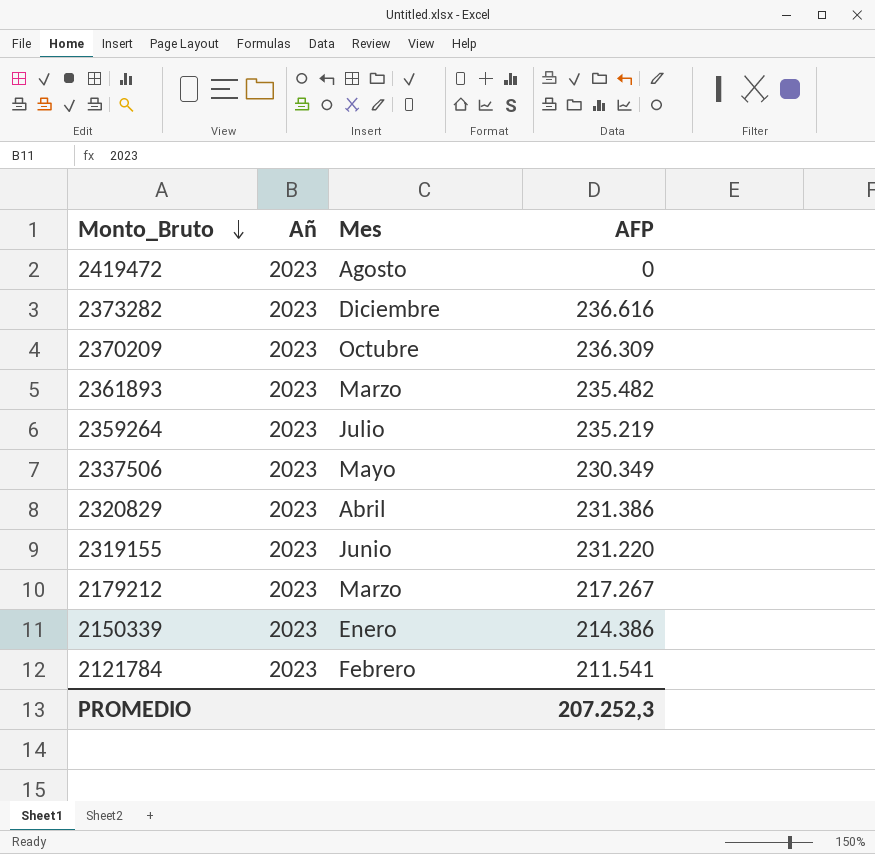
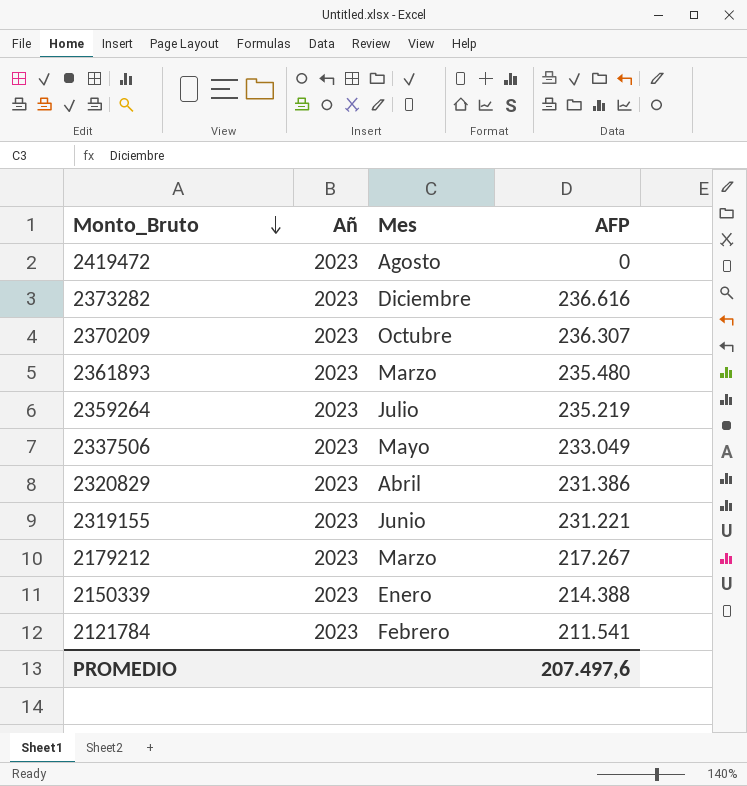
2370209 | AFP: 236.309 -> 236.307
2361893 | AFP: 235.482 -> 235.480
2337506 | AFP: 230.349 -> 233.049
2319155 | AFP: 231.220 -> 231.221
2150339 | AFP: 214.386 -> 214.388
PROMEDIO | AFP: 207.252,3 -> 207.497,6

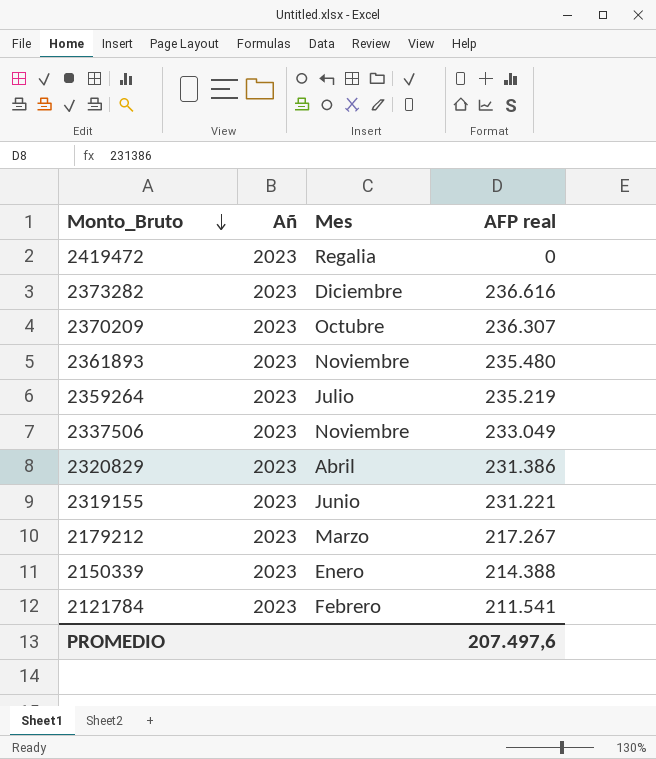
column name: AFP -> AFP real
2419472 | Mes: Agosto -> Regalia
2361893 | Mes: Marzo -> Noviembre
2337506 | Mes: Mayo -> Noviembre

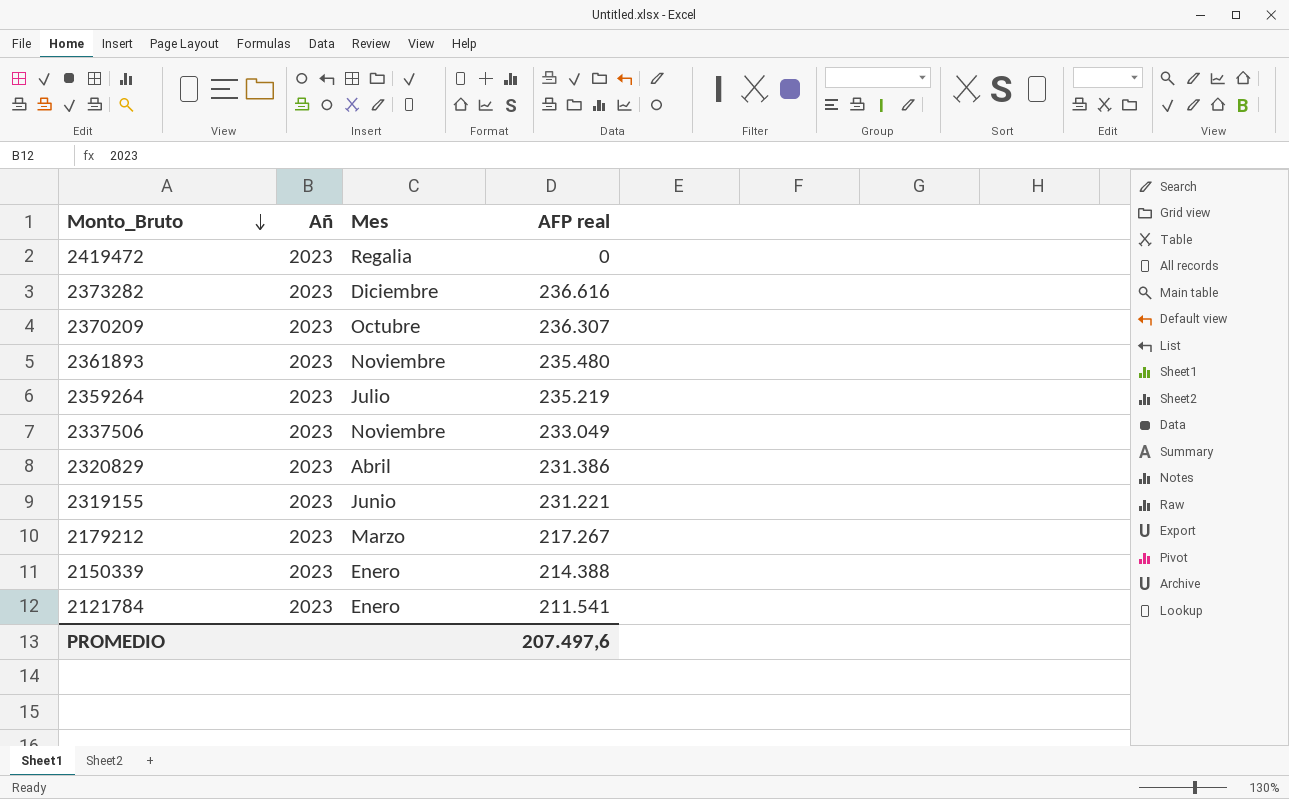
2121784 | Mes: Febrero -> Enero

